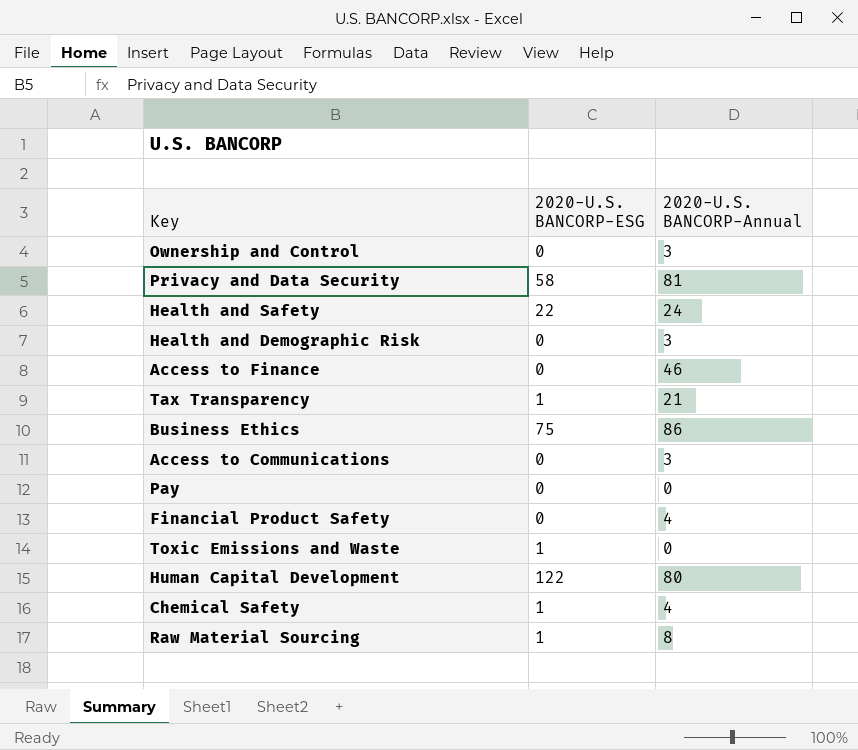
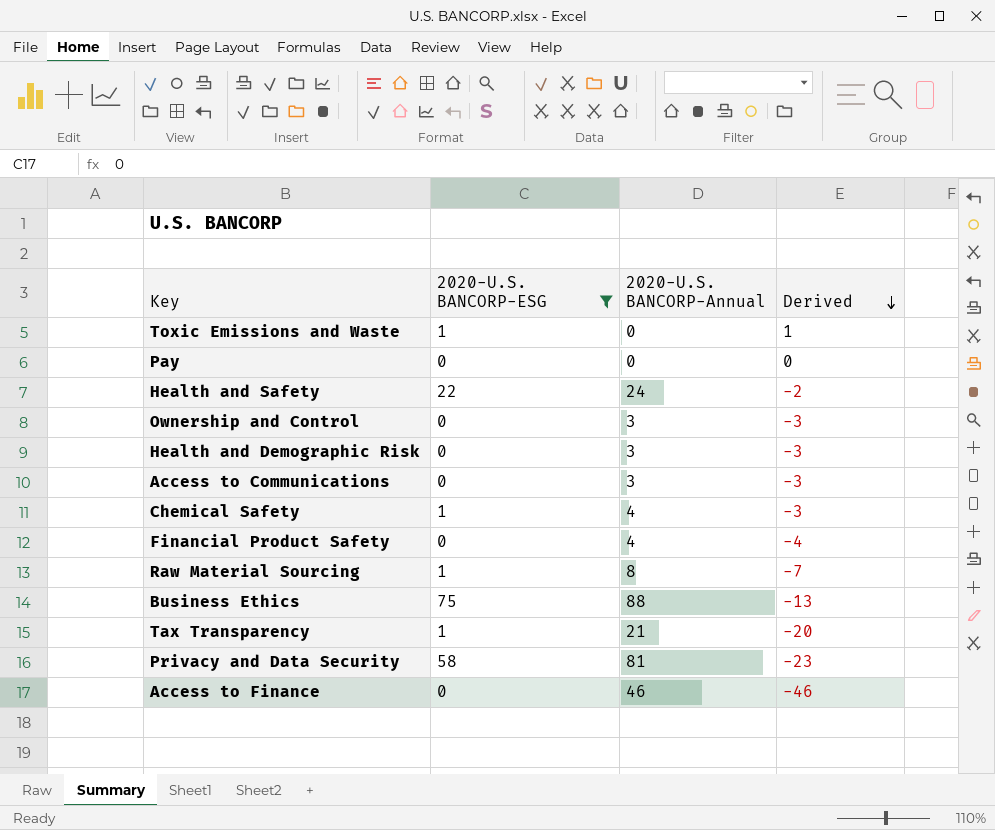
filter: none -> 2020-U.S. BANCORP-ESG != 122
row order: none -> Derived descending
column Derived | formula: none -> [2020-U.S. BANCORP-ESG] - [2020-U.S. BANCORP-Annual]
Business Ethics | 2020-U.S. BANCORP-Annual: 86 -> 88

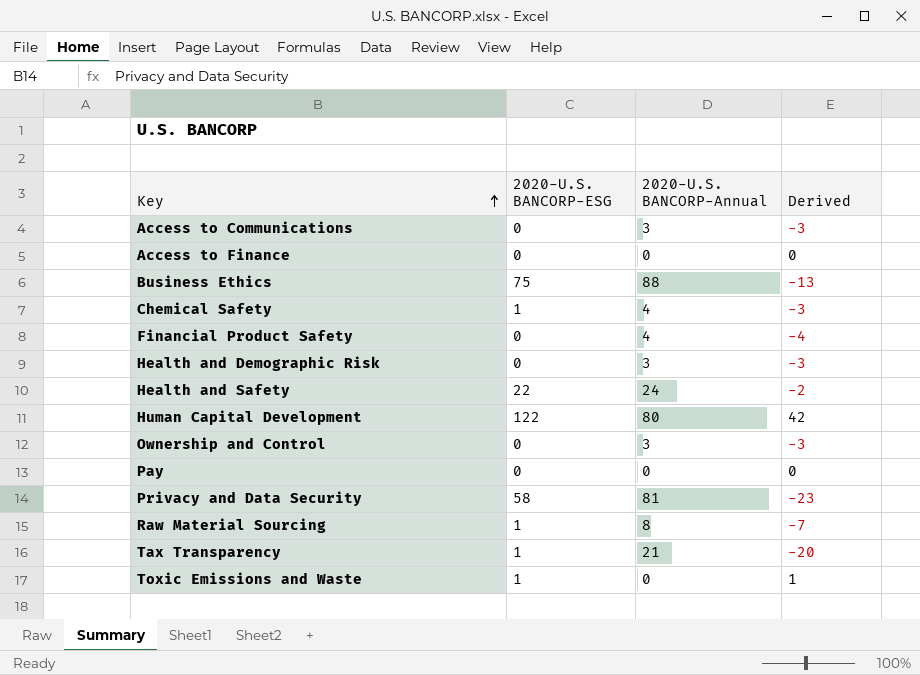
filter: 2020-U.S. BANCORP-ESG != 122 -> none
row order: Derived descending -> Key ascending
Access to Finance | 2020-U.S. BANCORP-Annual: 46 -> 0
Access to Finance | Derived: -46 -> 0

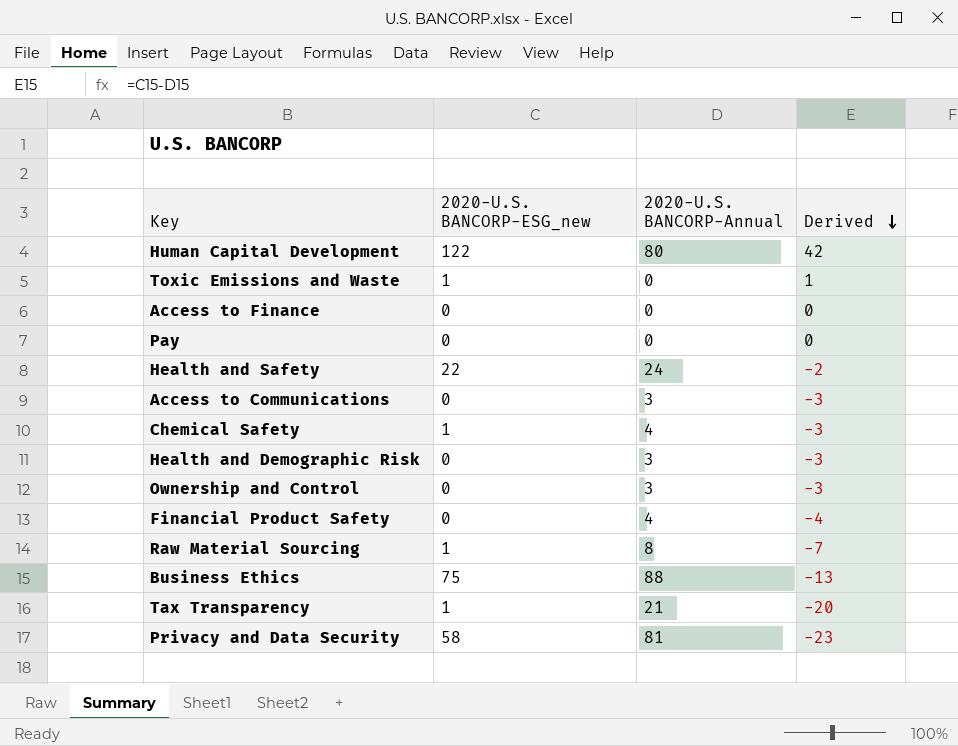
row order: Key ascending -> Derived descending
column name: 2020-U.S. BANCORP-ESG -> 2020-U.S. BANCORP-ESG_new

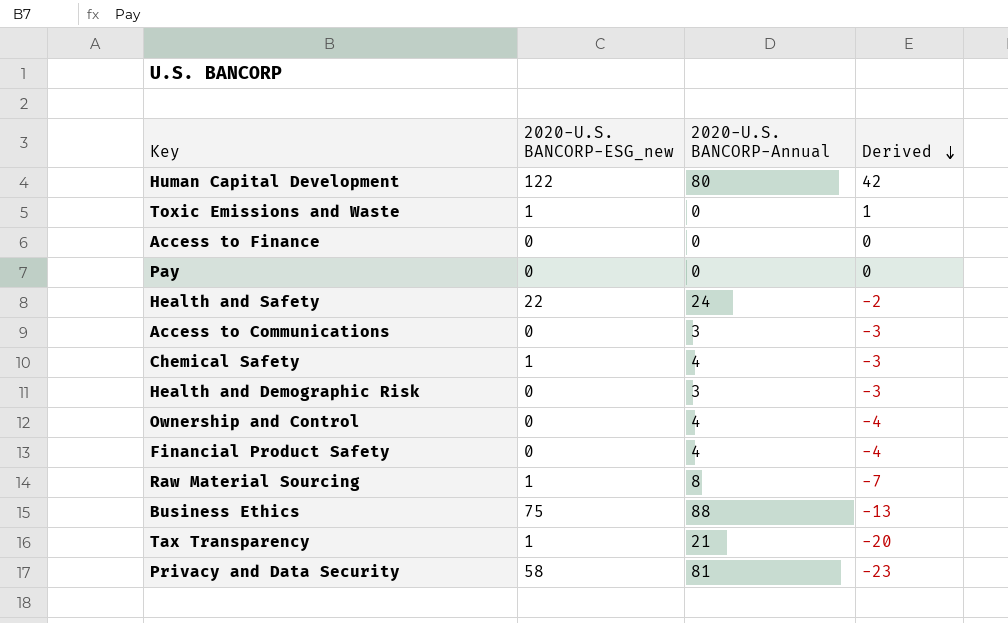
Ownership and Control | 2020-U.S. BANCORP-Annual: 3 -> 4
Ownership and Control | Derived: -3 -> -4

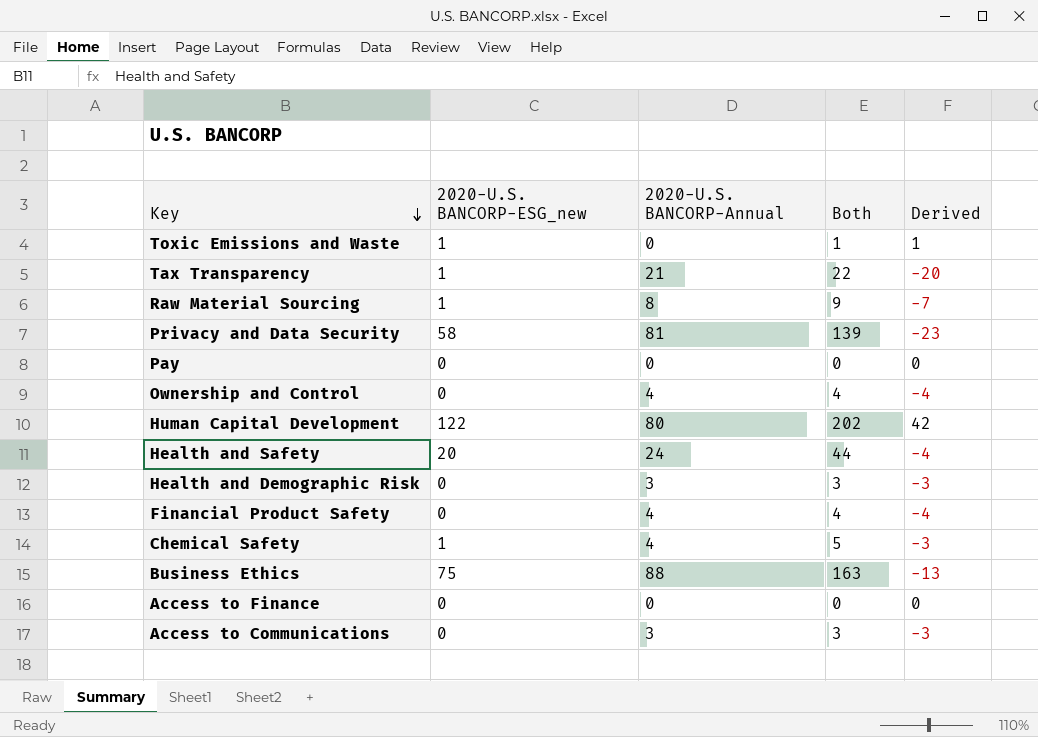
row order: Derived descending -> Key descending
column Both | formula: none -> [2020-U.S. BANCORP-ESG_new] + [2020-U.S. BANCORP-Annual]
Health and Safety | 2020-U.S. BANCORP-ESG_new: 22 -> 20
Health and Safety | Derived: -2 -> -4

